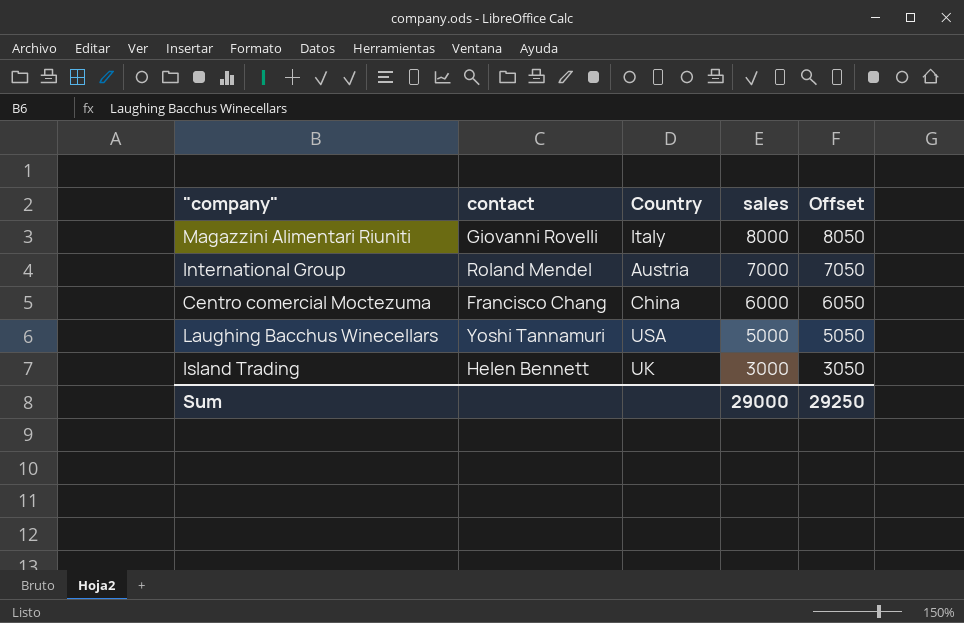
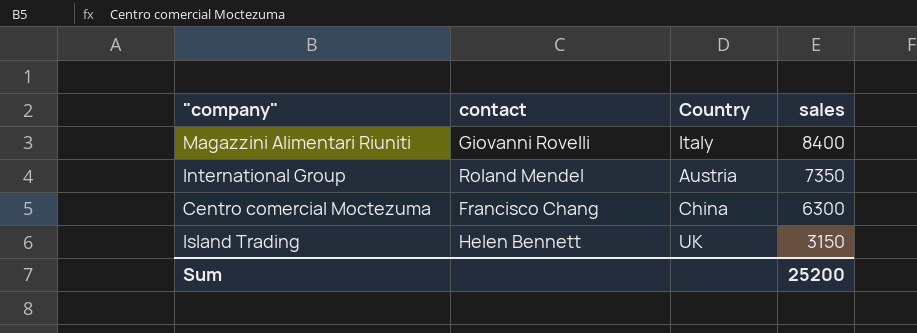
column Offset | formula: [sales] + 50 -> none
row Laughing Bacchus Winecellars: Yoshi Tannamuri | USA | 5000 | 5050 -> none
Magazzini Alimentari Riuniti | sales: 8000 -> 8400
International Group | sales: 7000 -> 7350
Centro comercial Moctezuma | sales: 6000 -> 6300
Island Trading | sales: 3000 -> 3150
Sum | sales: 29000 -> 25200

